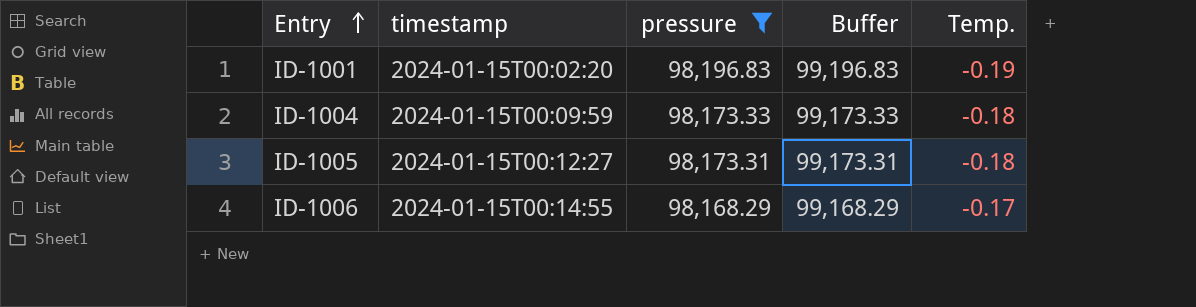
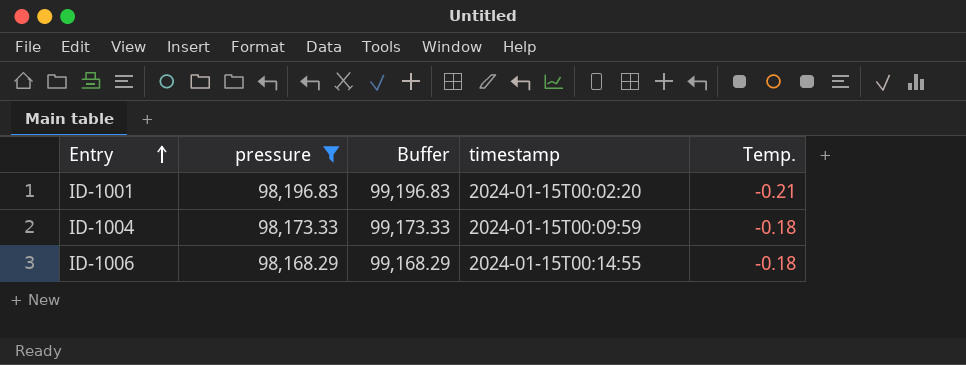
column timestamp | position: 2 -> 4
row ID-1005: 2024-01-15T00:12:27 | 98,173.31 | 99,173.31 | -0.18 -> none
ID-1001 | Temp.: -0.19 -> -0.21
ID-1006 | Temp.: -0.17 -> -0.18

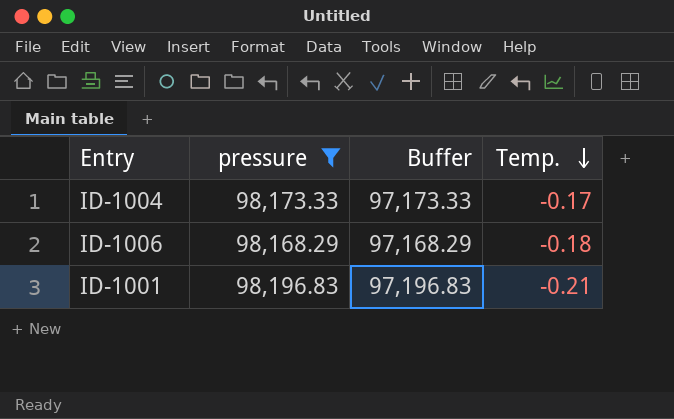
row order: Entry ascending -> Temp. descending
column timestamp | position: 4 -> none
column Buffer | formula: [pressure] + 1000 -> [pressure] - 1000
ID-1004 | Temp.: -0.18 -> -0.17

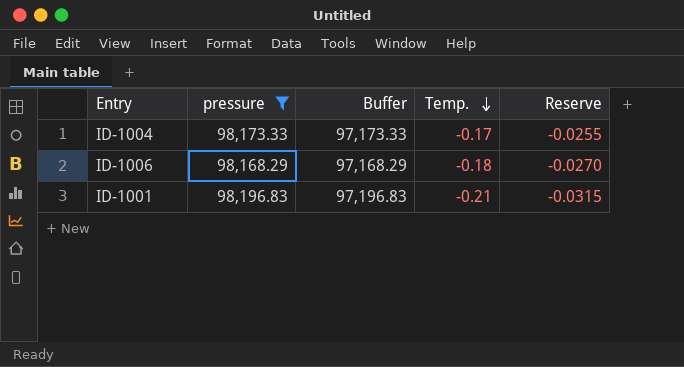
column Reserve | formula: none -> [Temp.] * 0.15

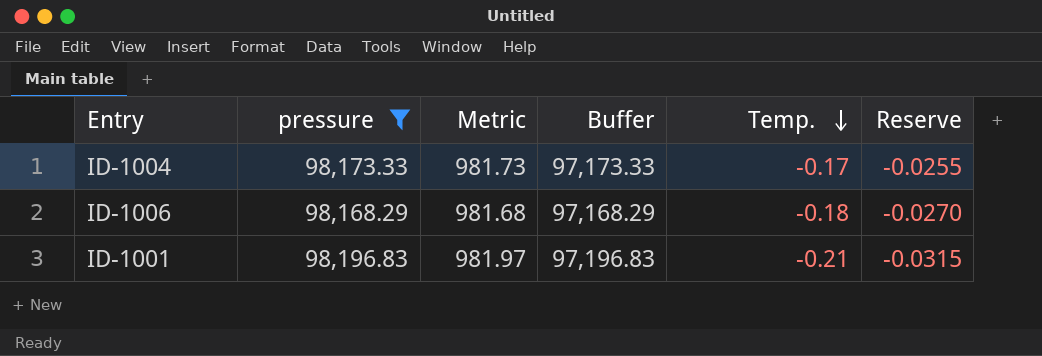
column Metric | formula: none -> [pressure] * 0.01

